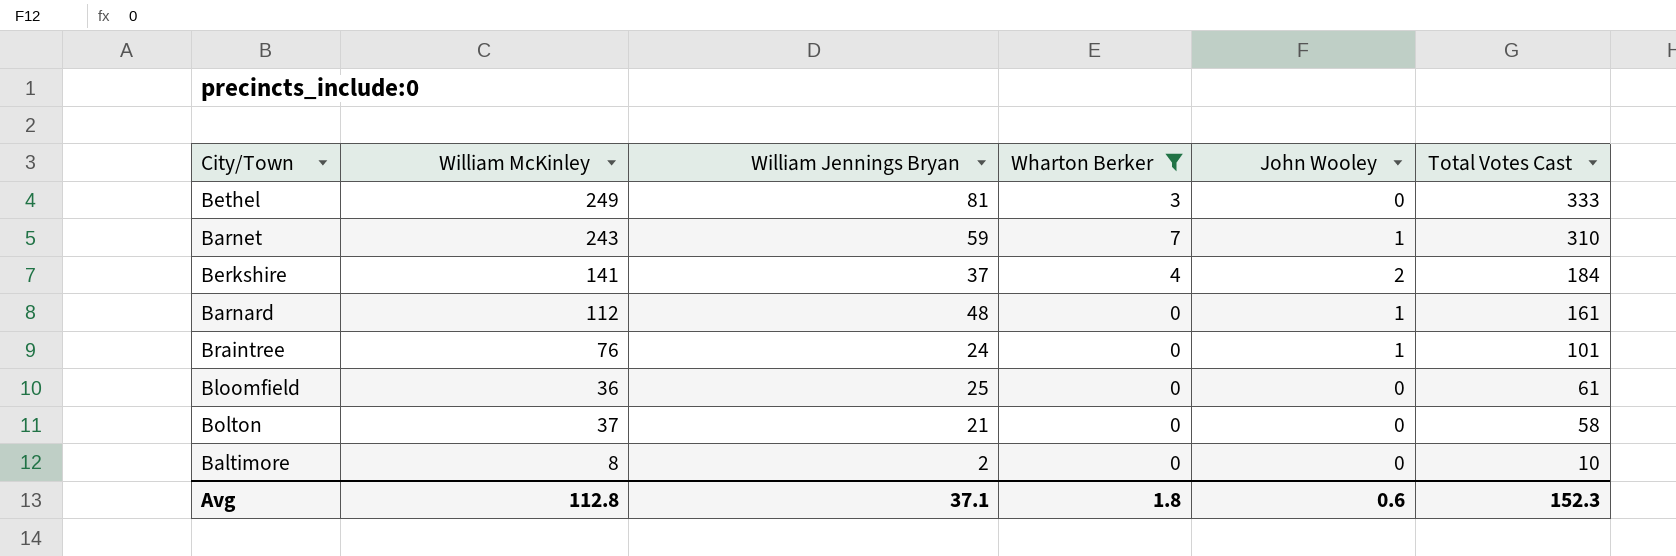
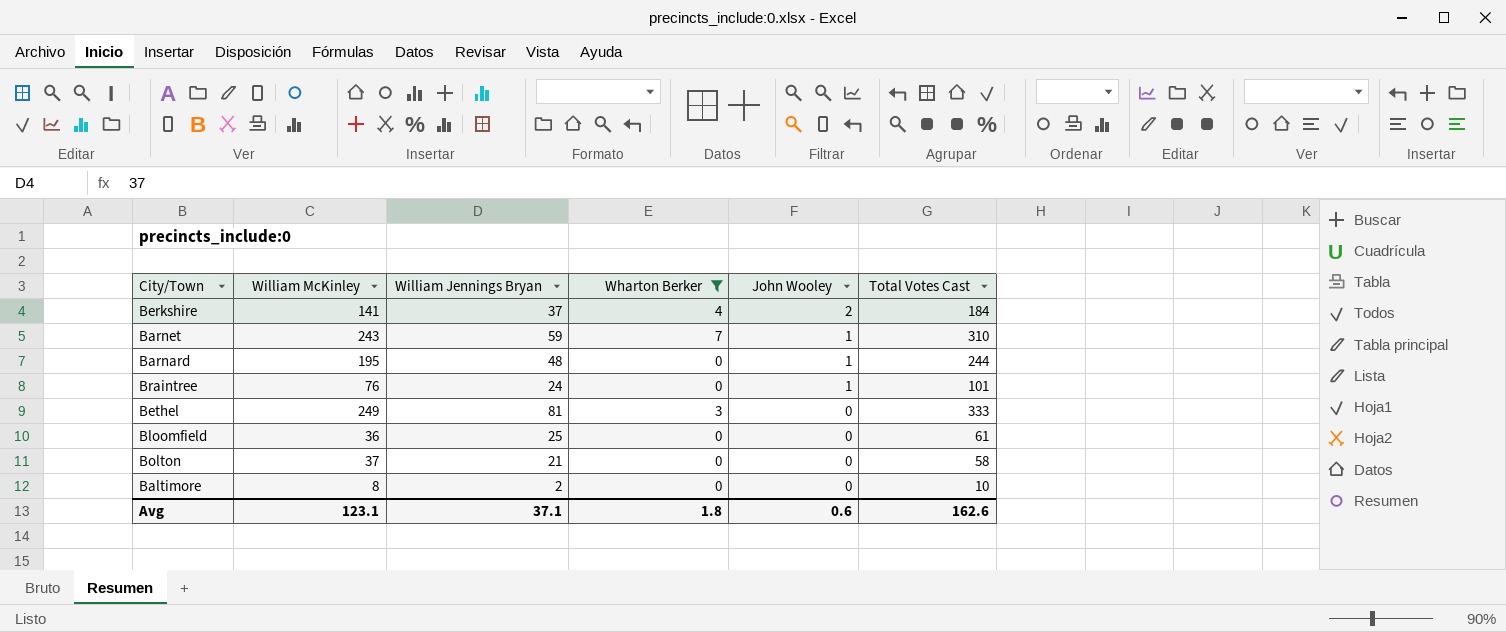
row order: Total Votes Cast descending -> John Wooley descending
Barnard | William McKinley: 112 -> 195
Barnard | Total Votes Cast: 161 -> 244
Avg | William McKinley: 112.8 -> 123.1
Avg | Total Votes Cast: 152.3 -> 162.6

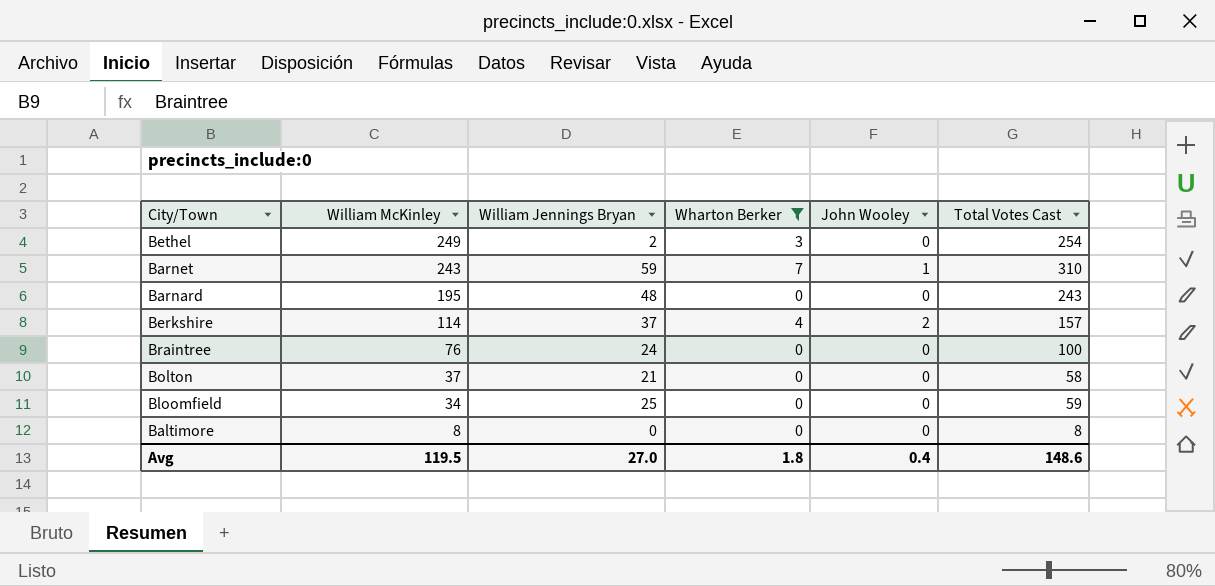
row order: John Wooley descending -> William McKinley descending
Bethel | William Jennings Bryan: 81 -> 2
Bethel | Total Votes Cast: 333 -> 254
Barnard | John Wooley: 1 -> 0
Barnard | Total Votes Cast: 244 -> 243
Berkshire | William McKinley: 141 -> 114
Berkshire | Total Votes Cast: 184 -> 157
Braintree | John Wooley: 1 -> 0
Braintree | Total Votes Cast: 101 -> 100
Bloomfield | William McKinley: 36 -> 34
Bloomfield | Total Votes Cast: 61 -> 59
Baltimore | William Jennings Bryan: 2 -> 0
Baltimore | Total Votes Cast: 10 -> 8
Avg | William McKinley: 123.1 -> 119.5
Avg | William Jennings Bryan: 37.1 -> 27.0
Avg | John Wooley: 0.6 -> 0.4
Avg | Total Votes Cast: 162.6 -> 148.6

